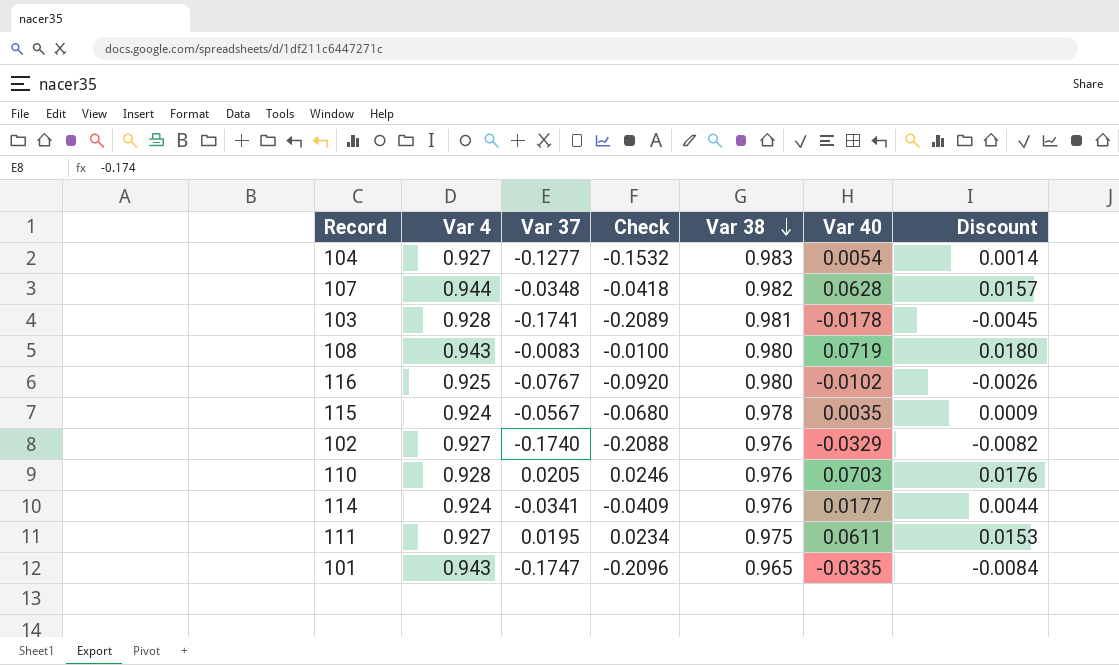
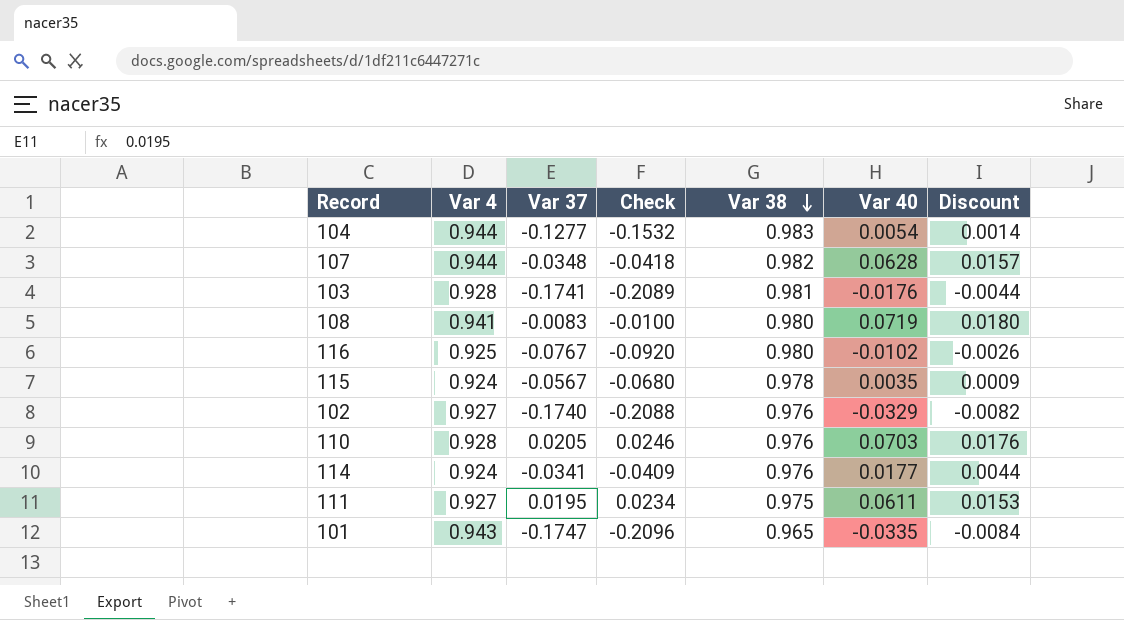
104 | Var 4: 0.927 -> 0.944
103 | Var 40: -0.0178 -> -0.0176
103 | Discount: -0.0045 -> -0.0044
108 | Var 4: 0.943 -> 0.941

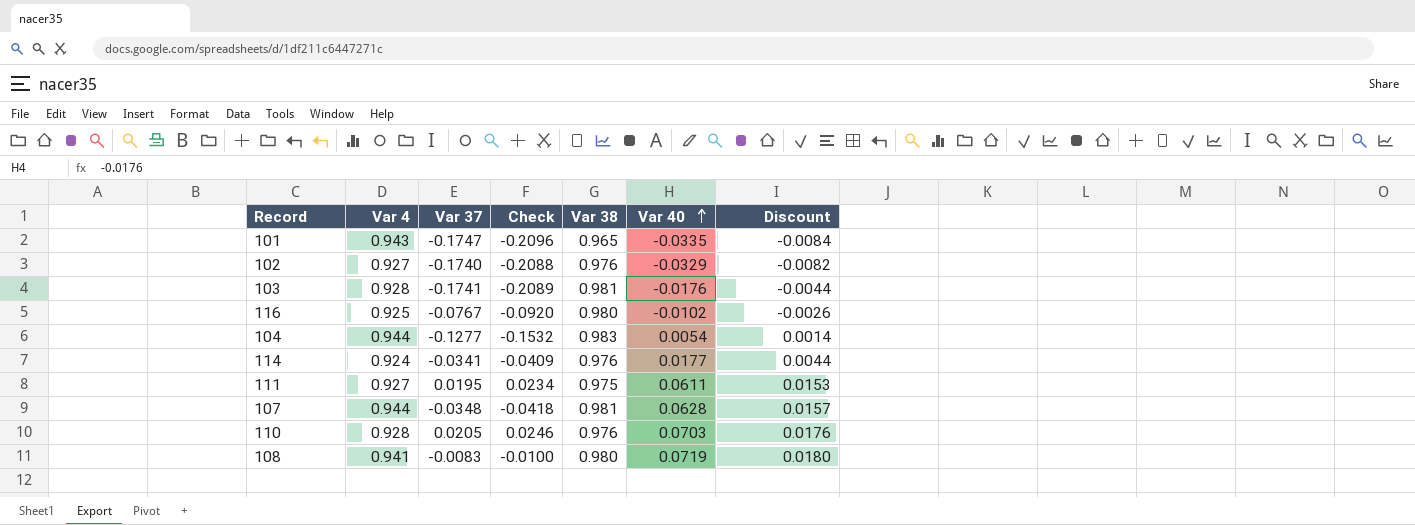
row order: Var 38 descending -> Var 40 ascending
row 115: 0.924 | -0.0567 | -0.0680 | 0.978 | 0.0035 | 0.0009 -> none
107 | Var 38: 0.982 -> 0.981

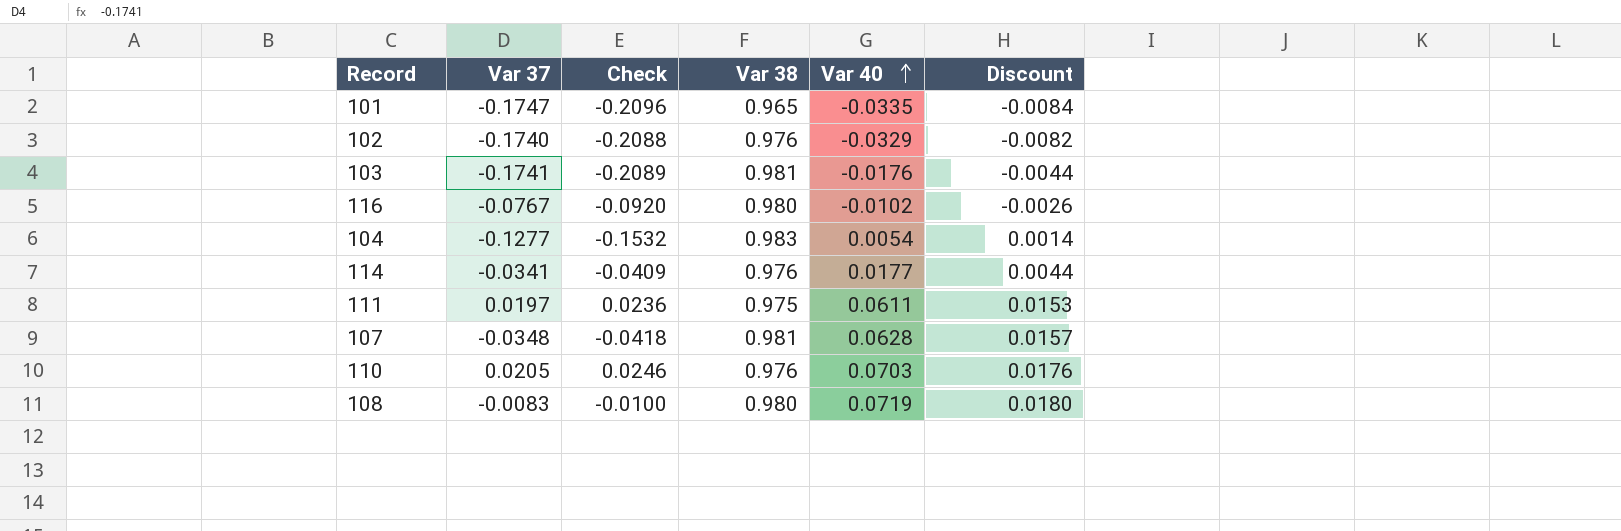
column Var 4 | position: 2 -> none
111 | Var 37: 0.0195 -> 0.0197
111 | Check: 0.0234 -> 0.0236

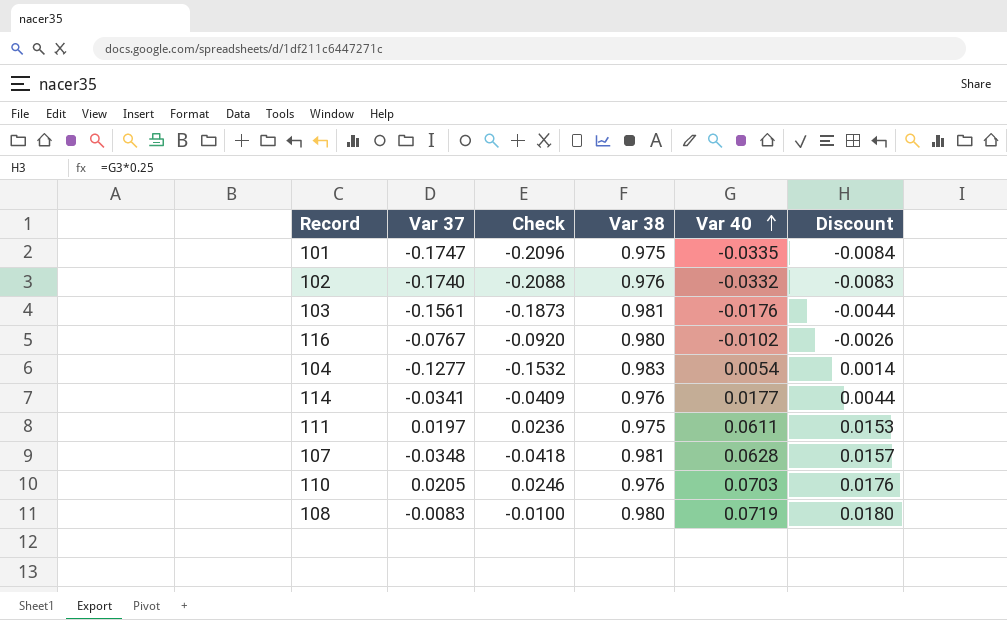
101 | Var 38: 0.965 -> 0.975
102 | Var 40: -0.0329 -> -0.0332
102 | Discount: -0.0082 -> -0.0083
103 | Var 37: -0.1741 -> -0.1561
103 | Check: -0.2089 -> -0.1873

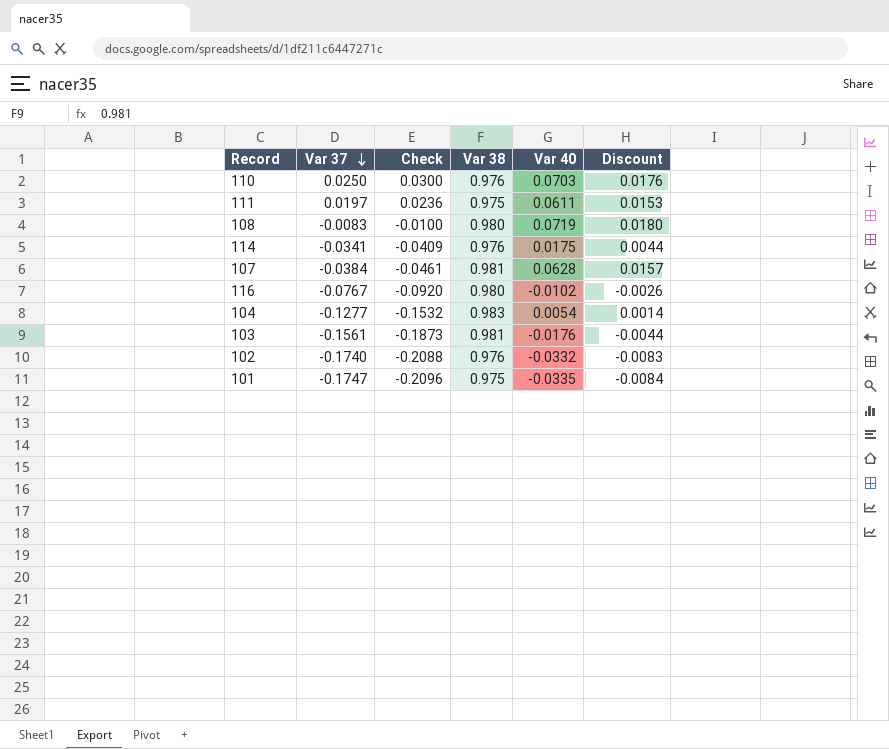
row order: Var 40 ascending -> Var 37 descending
110 | Var 37: 0.0205 -> 0.0250
110 | Check: 0.0246 -> 0.0300
114 | Var 40: 0.0177 -> 0.0175
107 | Var 37: -0.0348 -> -0.0384
107 | Check: -0.0418 -> -0.0461

